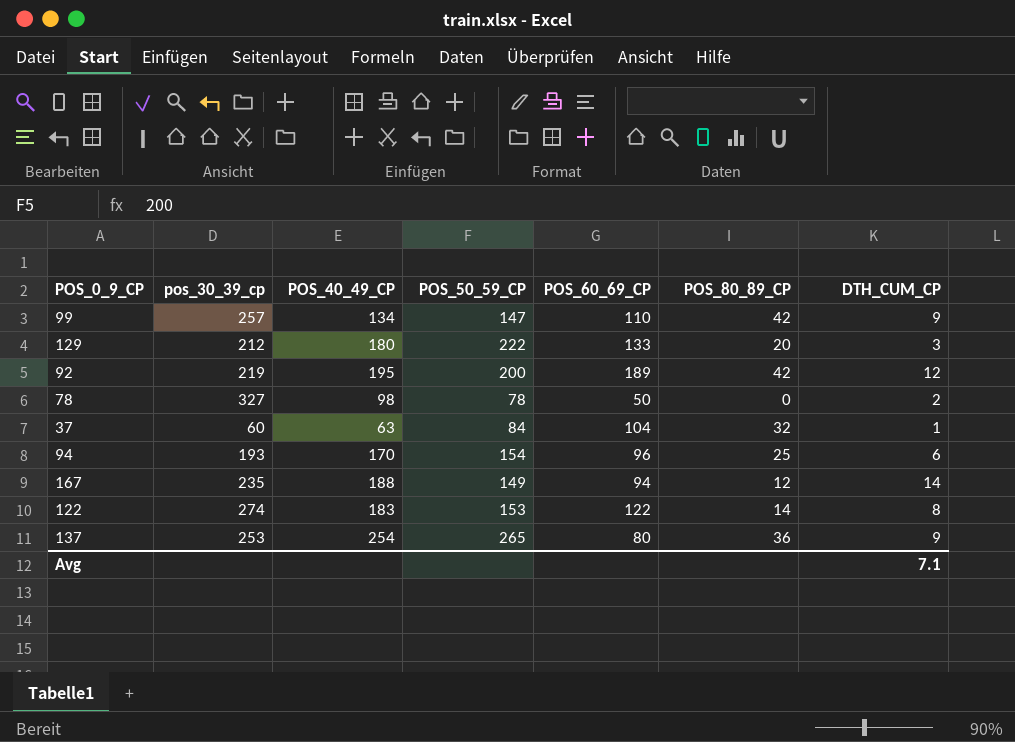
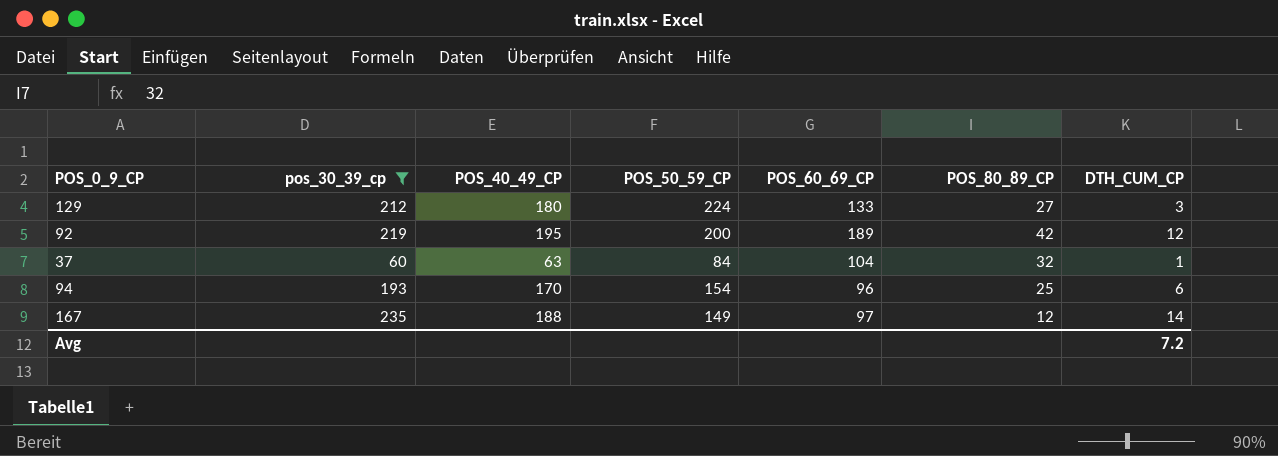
filter: none -> pos_30_39_cp <= 235
129 | POS_50_59_CP: 222 -> 224
129 | POS_80_89_CP: 20 -> 27
167 | POS_60_69_CP: 94 -> 97
Avg | DTH_CUM_CP: 7.1 -> 7.2

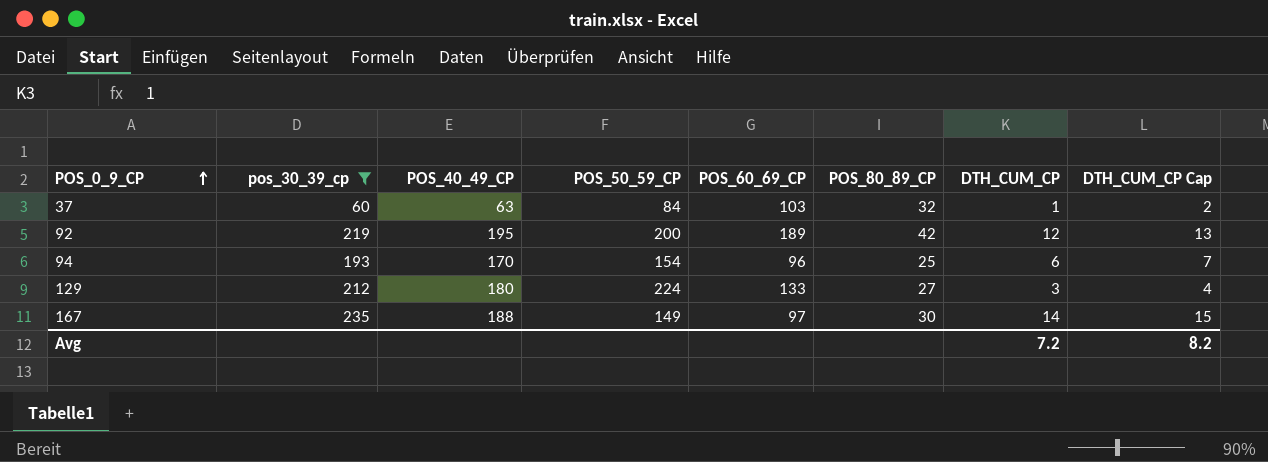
row order: none -> POS_0_9_CP ascending
column DTH_CUM_CP Cap | formula: none -> [DTH_CUM_CP] + 1
37 | POS_60_69_CP: 104 -> 103
167 | POS_80_89_CP: 12 -> 30

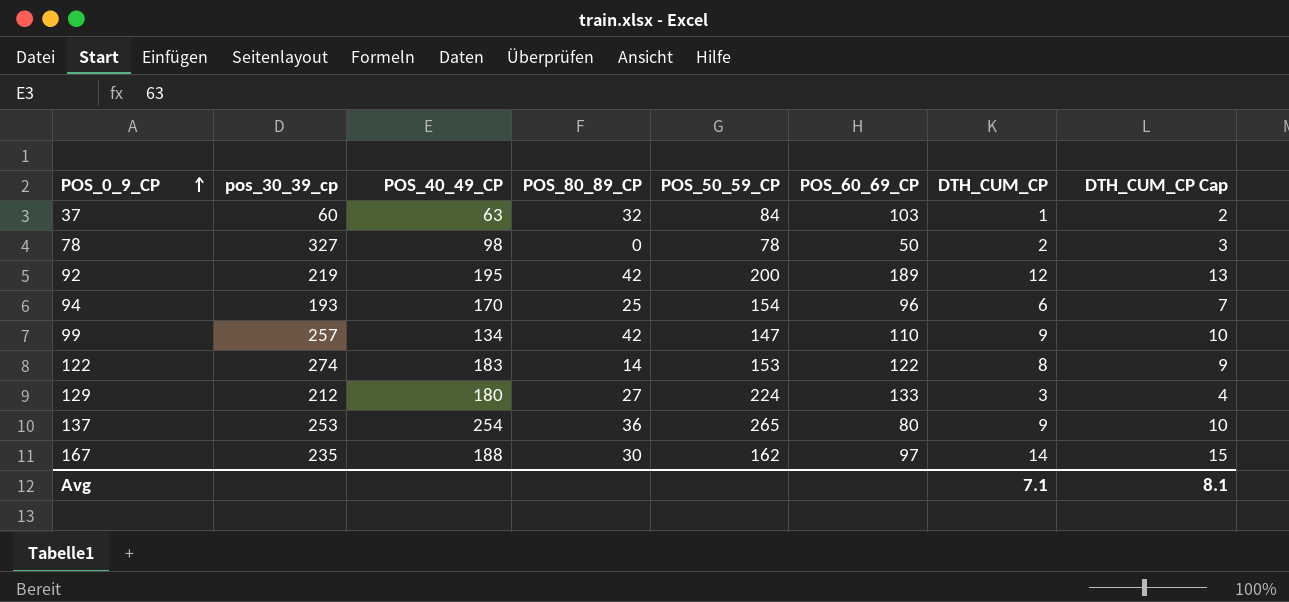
filter: pos_30_39_cp <= 235 -> none
column POS_80_89_CP | position: 6 -> 4
167 | POS_50_59_CP: 149 -> 162
Avg | DTH_CUM_CP: 7.2 -> 7.1
Avg | DTH_CUM_CP Cap: 8.2 -> 8.1

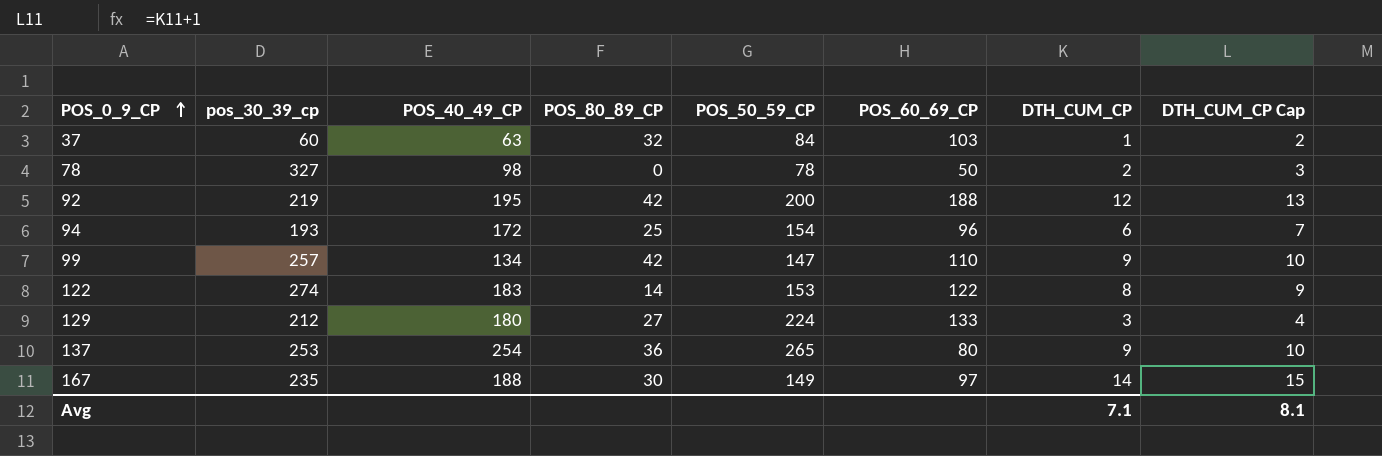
92 | POS_60_69_CP: 189 -> 188
94 | POS_40_49_CP: 170 -> 172
167 | POS_50_59_CP: 162 -> 149

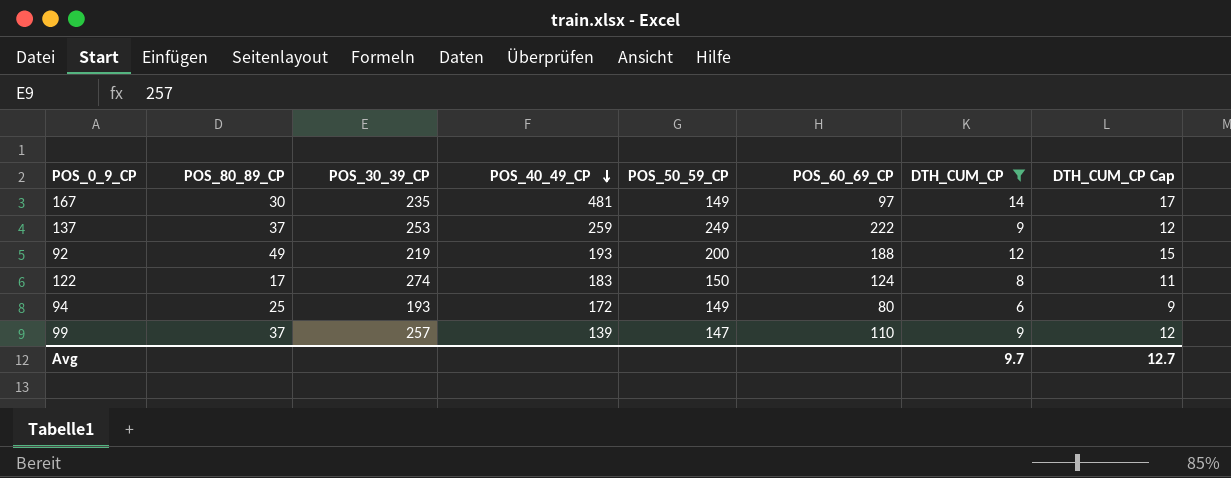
filter: none -> DTH_CUM_CP >= 6
row order: POS_0_9_CP ascending -> POS_40_49_CP descending
column POS_80_89_CP | position: 4 -> 2
column name: pos_30_39_cp -> POS_30_39_CP
column DTH_CUM_CP Cap | formula: [DTH_CUM_CP] + 1 -> [DTH_CUM_CP] + 3
167 | POS_40_49_CP: 188 -> 481
137 | POS_80_89_CP: 36 -> 37
137 | POS_40_49_CP: 254 -> 259
137 | POS_50_59_CP: 265 -> 249
137 | POS_60_69_CP: 80 -> 222
92 | POS_80_89_CP: 42 -> 49
92 | POS_40_49_CP: 195 -> 193
122 | POS_80_89_CP: 14 -> 17
122 | POS_50_59_CP: 153 -> 150
122 | POS_60_69_CP: 122 -> 124
94 | POS_50_59_CP: 154 -> 149
94 | POS_60_69_CP: 96 -> 80
99 | POS_80_89_CP: 42 -> 37
99 | POS_40_49_CP: 134 -> 139
Avg | DTH_CUM_CP: 7.1 -> 9.7
Avg | DTH_CUM_CP Cap: 8.1 -> 12.7

